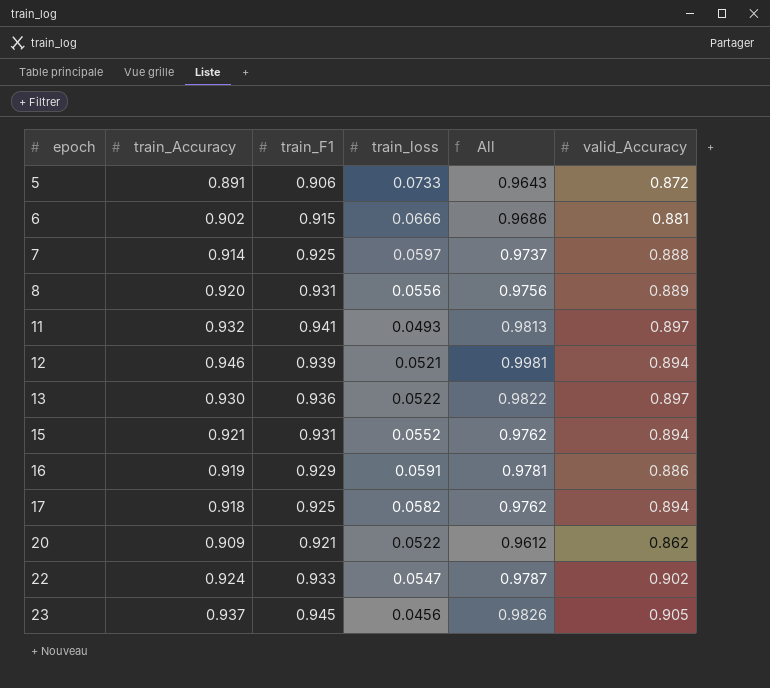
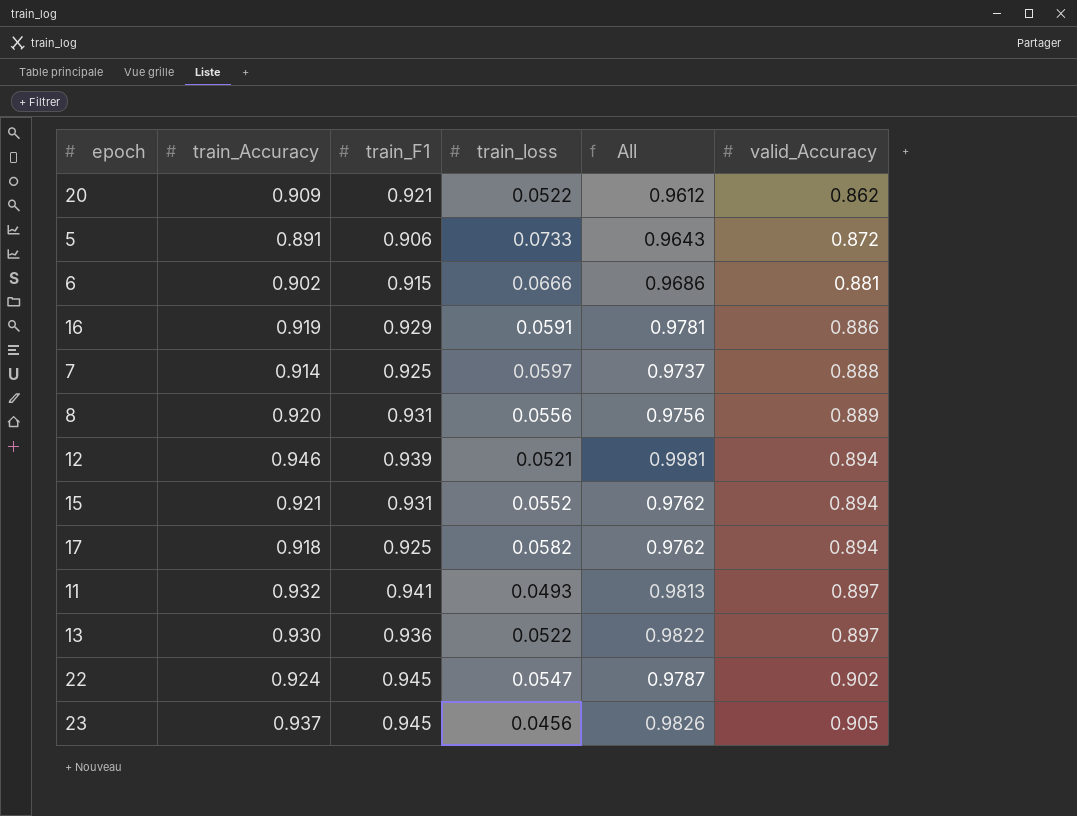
row order: epoch ascending -> valid_Accuracy ascending
22 | train_F1: 0.933 -> 0.945

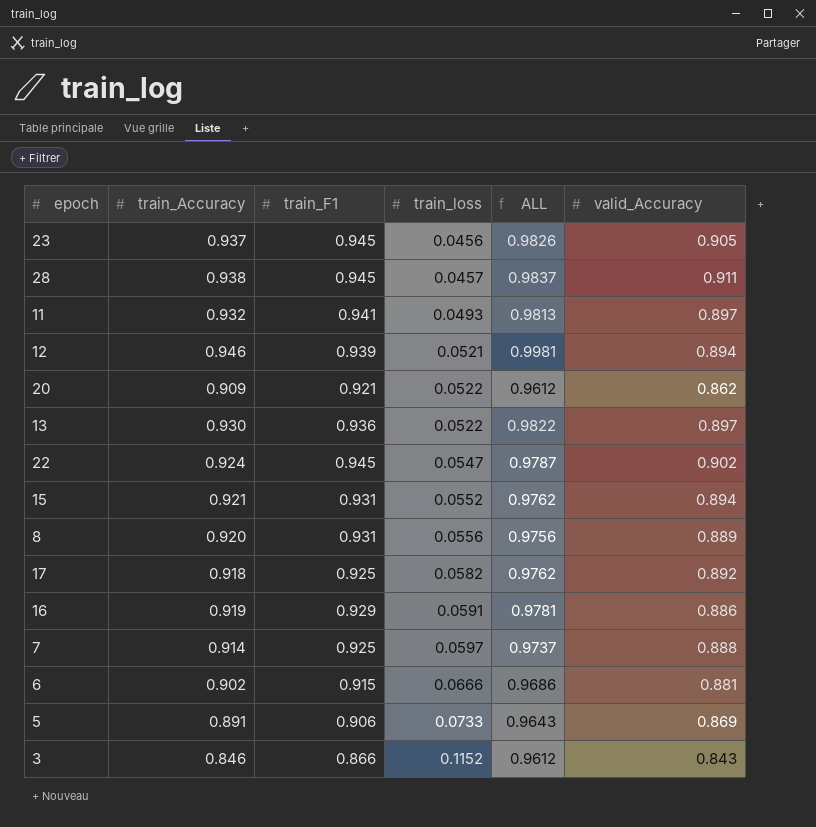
row order: valid_Accuracy ascending -> train_loss ascending
column name: All -> ALL
row 28: none -> 0.938 | 0.945 | 0.0457 | 0.9837 | 0.911
17 | valid_Accuracy: 0.894 -> 0.892
5 | valid_Accuracy: 0.872 -> 0.869
row 3: none -> 0.846 | 0.866 | 0.1152 | 0.9612 | 0.843

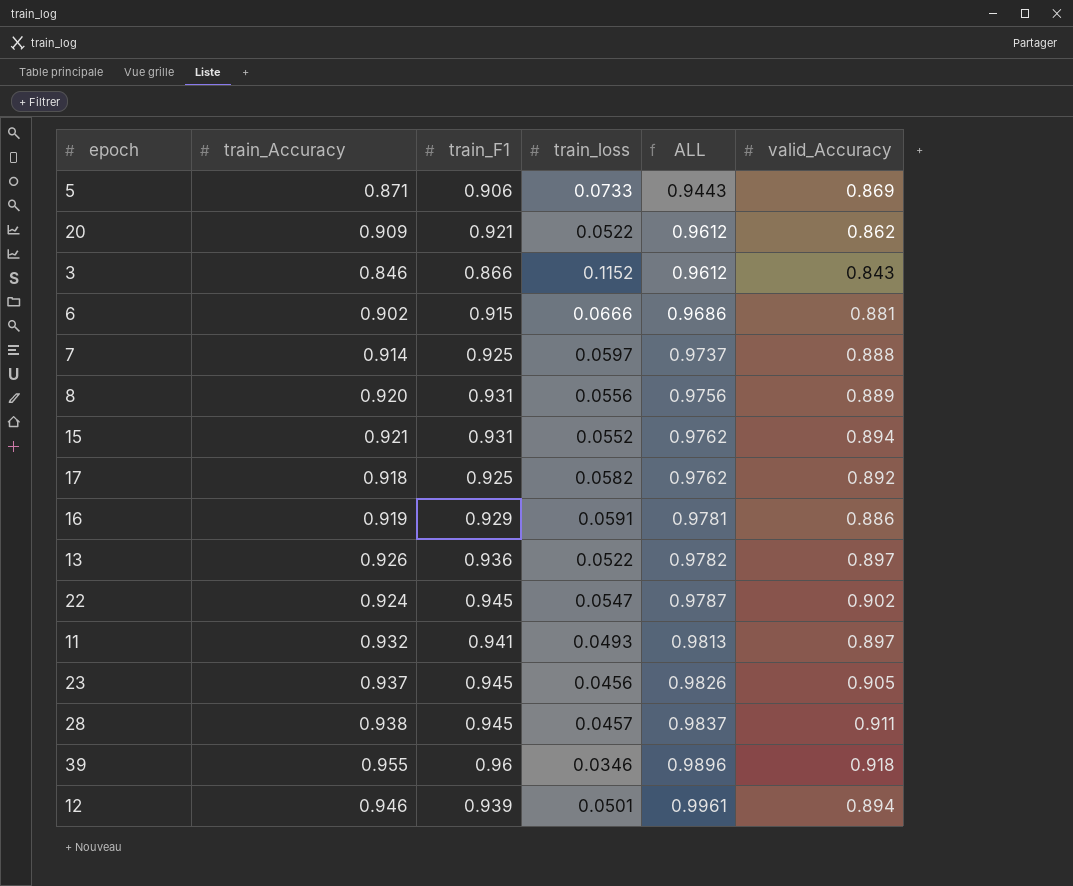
row order: train_loss ascending -> ALL ascending
5 | train_Accuracy: 0.891 -> 0.871
5 | ALL: 0.9643 -> 0.9443
13 | train_Accuracy: 0.930 -> 0.926
13 | ALL: 0.9822 -> 0.9782
row 39: none -> 0.955 | 0.96 | 0.0346 | 0.9896 | 0.918
12 | train_loss: 0.0521 -> 0.0501
12 | ALL: 0.9981 -> 0.9961

